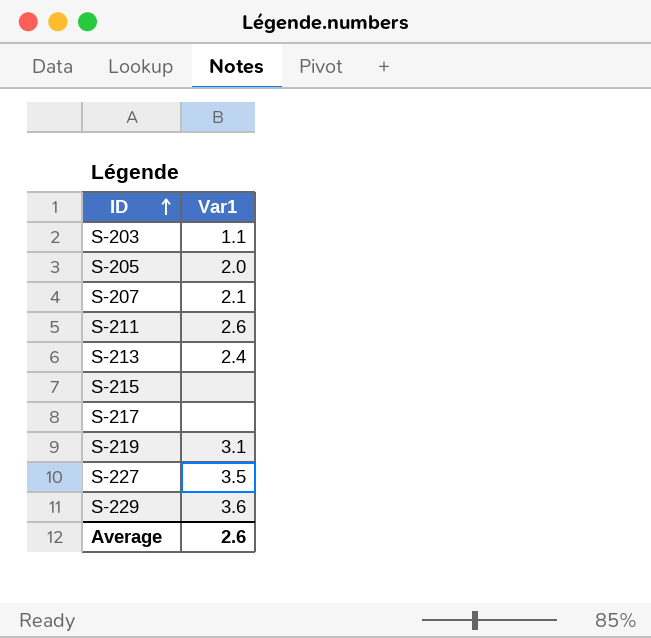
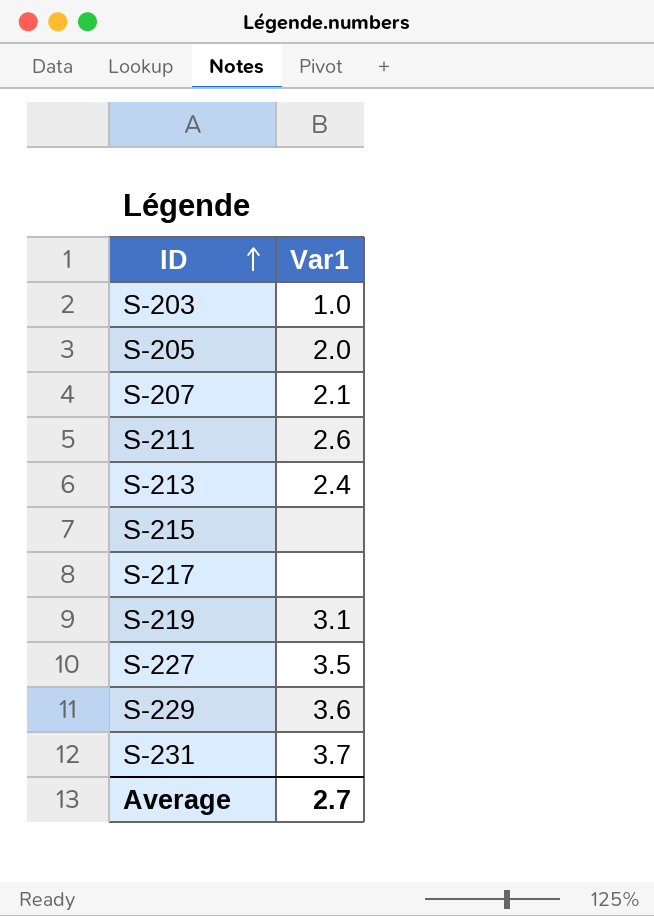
S-203 | Var1: 1.1 -> 1.0
row S-231: none -> 3.7
Average | Var1: 2.6 -> 2.7

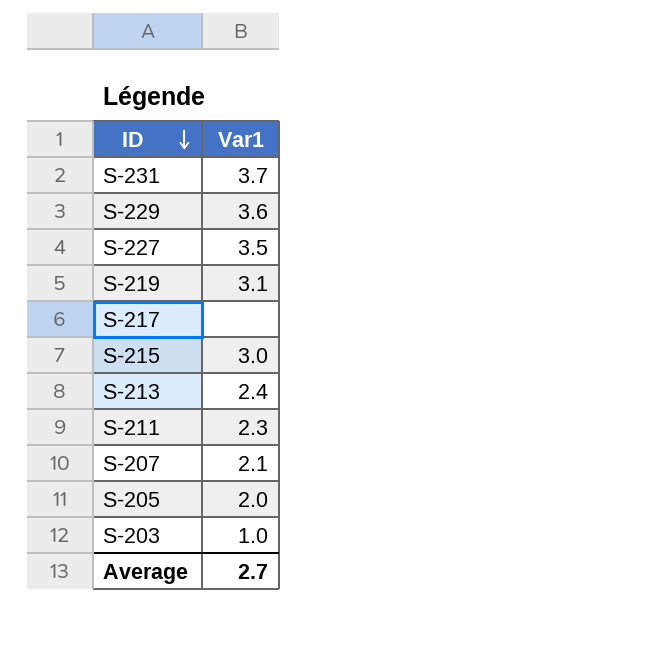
row order: ID ascending -> ID descending
S-215 | Var1: none -> 3.0
S-211 | Var1: 2.6 -> 2.3

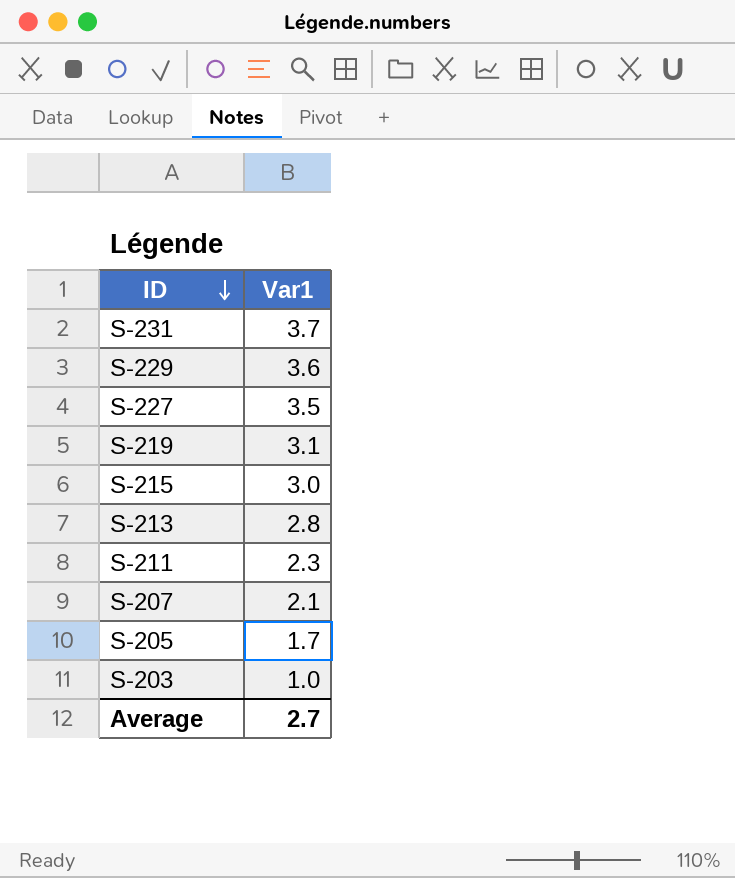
row S-217: none -> none
S-213 | Var1: 2.4 -> 2.8
S-205 | Var1: 2.0 -> 1.7

